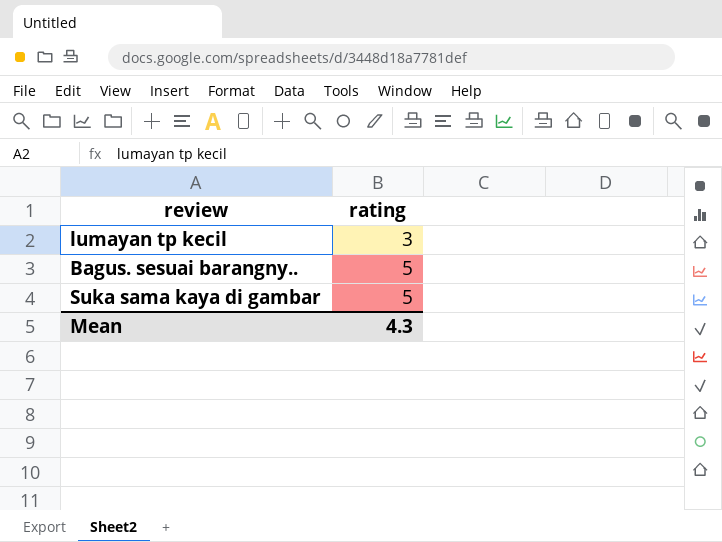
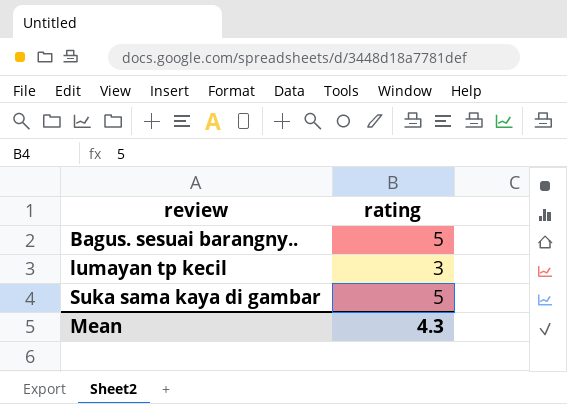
row order: rating ascending -> review ascending

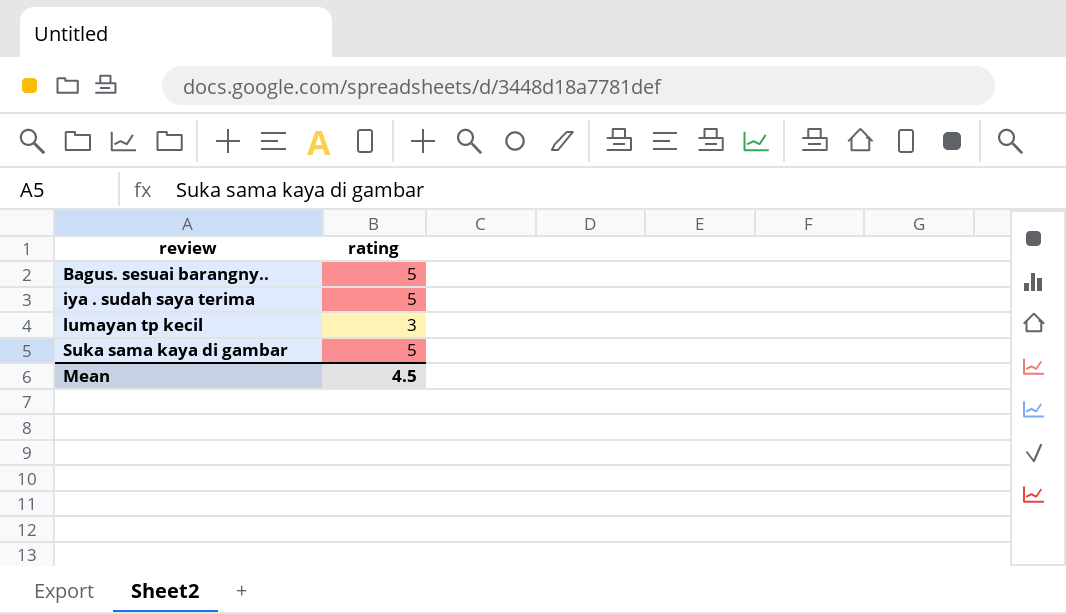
row iya . sudah saya terima: none -> 5
Mean | rating: 4.3 -> 4.5

